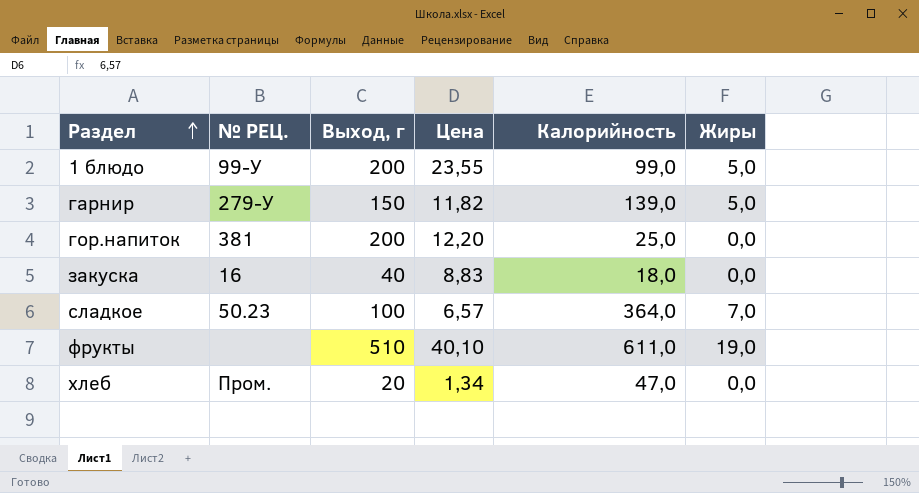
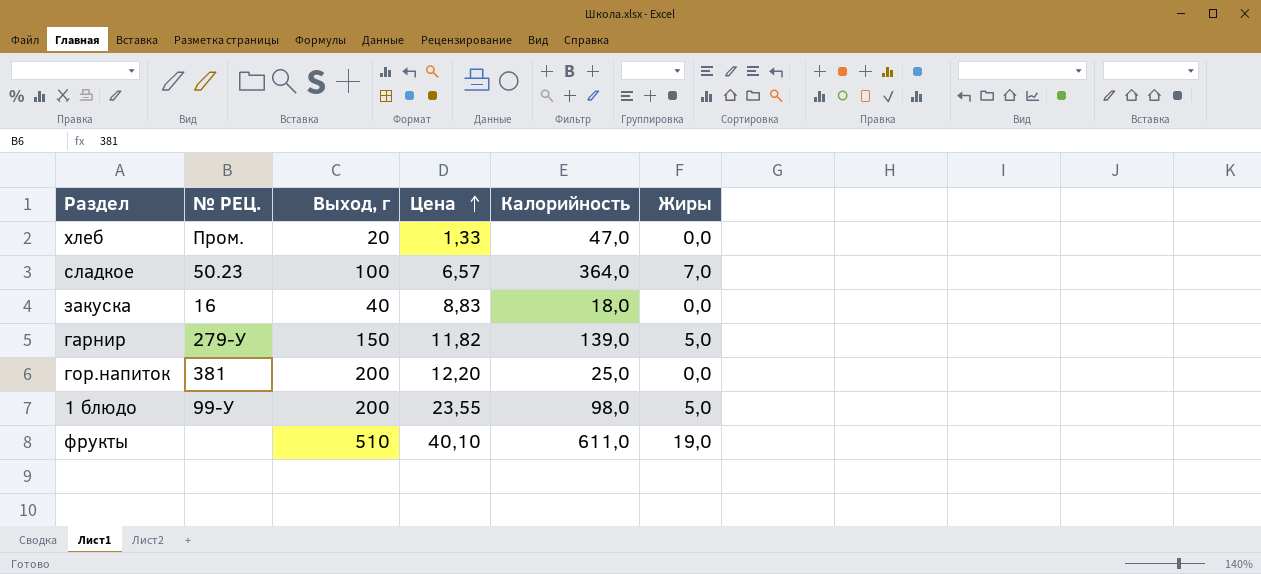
row order: Раздел ascending -> Цена ascending
хлеб | Цена: 1,34 -> 1,33
1 блюдо | Калорийность: 99,0 -> 98,0

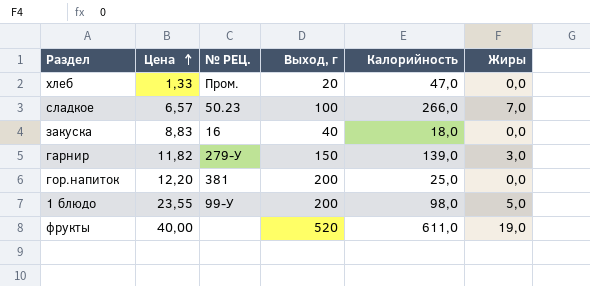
column Цена | position: 4 -> 2
сладкое | Калорийность: 364,0 -> 266,0
гарнир | Жиры: 5,0 -> 3,0
фрукты | Цена: 40,10 -> 40,00
фрукты | Выход, г: 510 -> 520

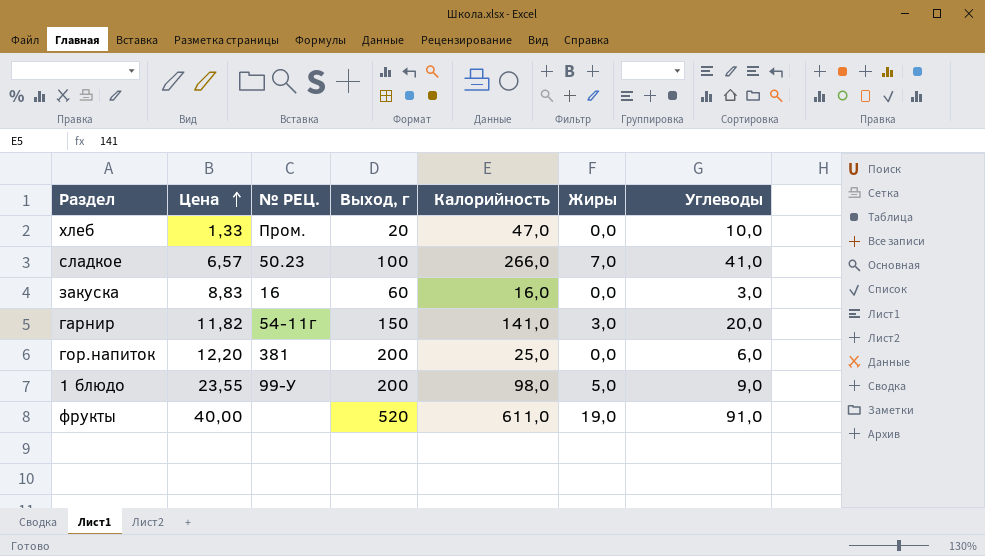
column Углеводы | position: none -> 7
закуска | Выход, г: 40 -> 60
закуска | Калорийность: 18,0 -> 16,0
гарнир | № РЕЦ.: 279-У -> 54-11г
гарнир | Калорийность: 139,0 -> 141,0

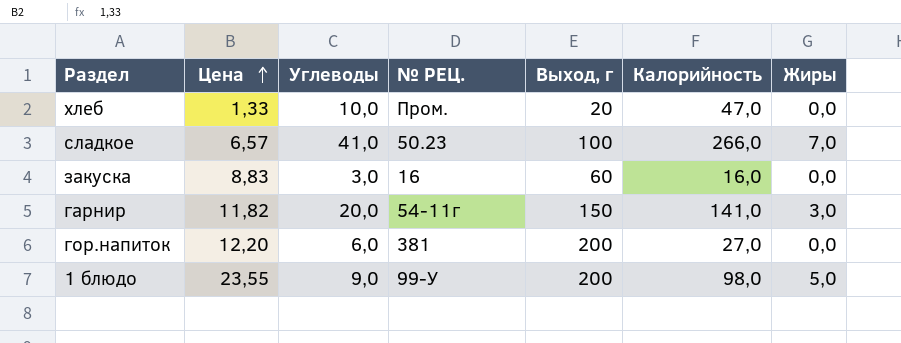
column Углеводы | position: 7 -> 3
row фрукты: 40,00 | none | 520 | 611,0 | 19,0 | 91,0 -> none
гор.напиток | Калорийность: 25,0 -> 27,0

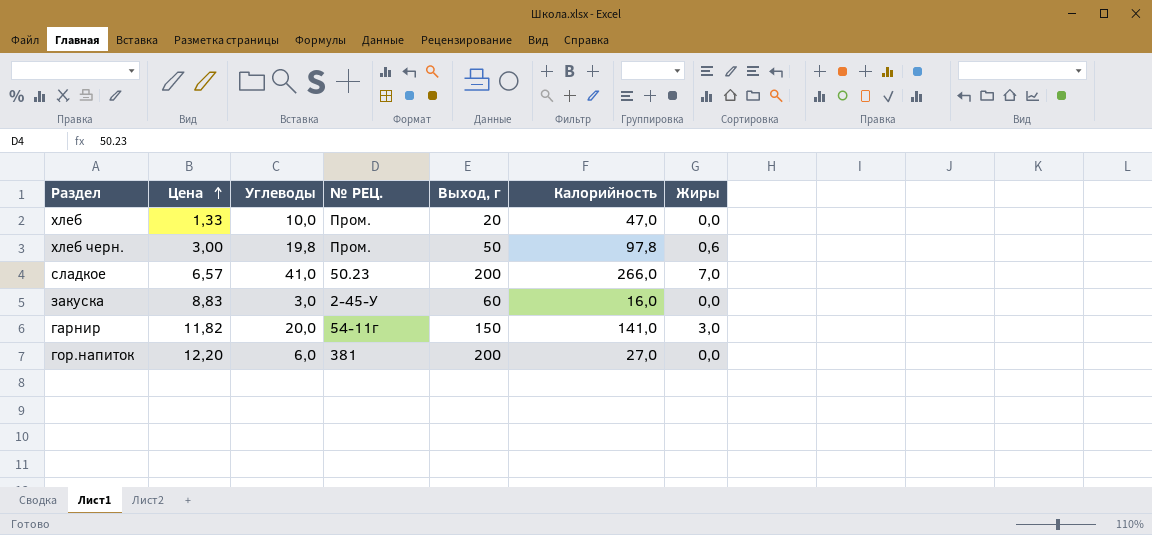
row 1 блюдо: 23,55 | 9,0 | 99-У | 200 | 98,0 | 5,0 -> none
row хлеб черн.: none -> 3,00 | 19,8 | Пром. | 50 | 97,8 | 0,6
сладкое | Выход, г: 100 -> 200
закуска | № РЕЦ.: 16 -> 2-45-У

